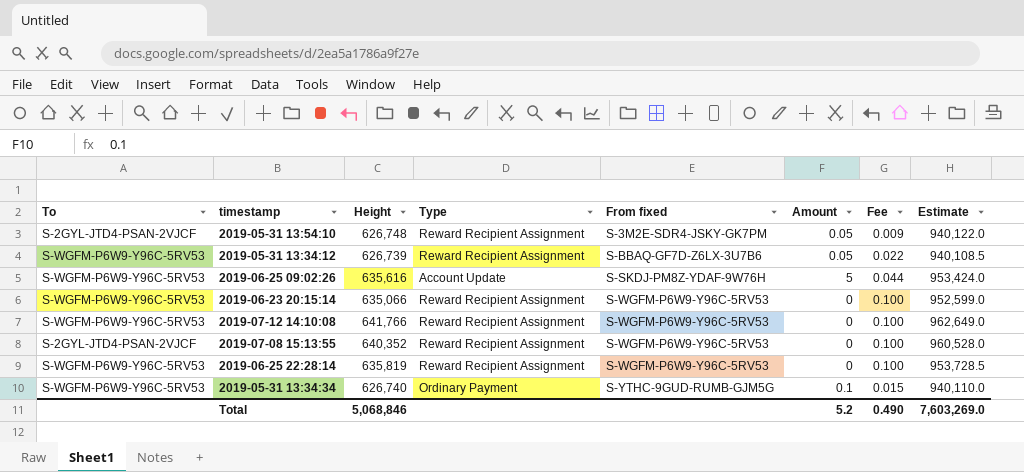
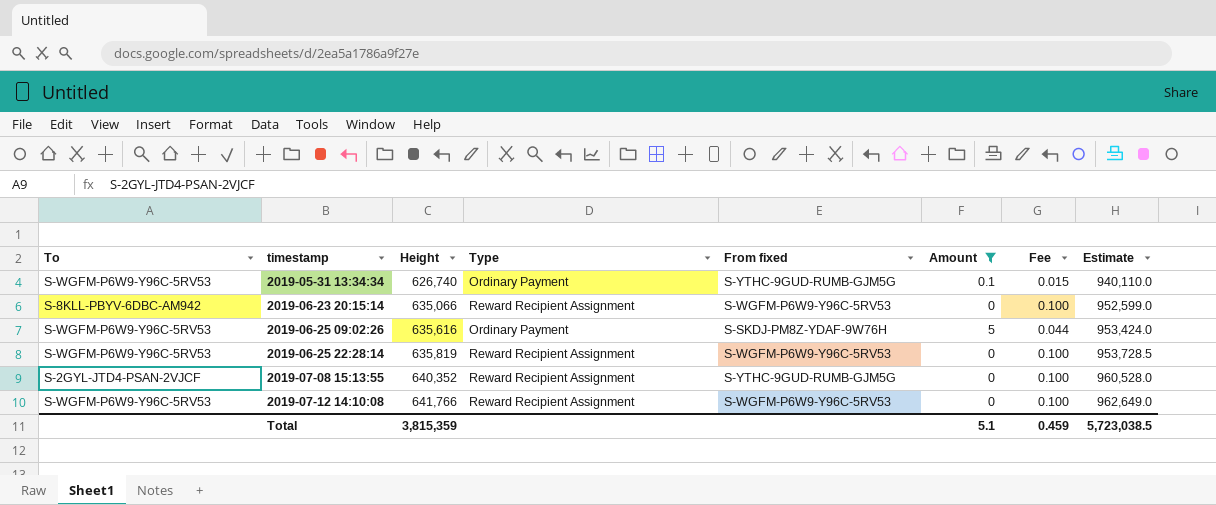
filter: none -> Amount != 0.05
row order: From fixed ascending -> timestamp ascending
2019-06-23 20:15:14 | To: S-WGFM-P6W9-Y96C-5RV53 -> S-8KLL-PBYV-6DBC-AM942
2019-06-25 09:02:26 | Type: Account Update -> Ordinary Payment
2019-07-08 15:13:55 | From fixed: S-WGFM-P6W9-Y96C-5RV53 -> S-YTHC-9GUD-RUMB-GJM5G
Total | Height: 5,068,846 -> 3,815,359
Total | Amount: 5.2 -> 5.1
Total | Fee: 0.490 -> 0.459
Total | Estimate: 7,603,269.0 -> 5,723,038.5

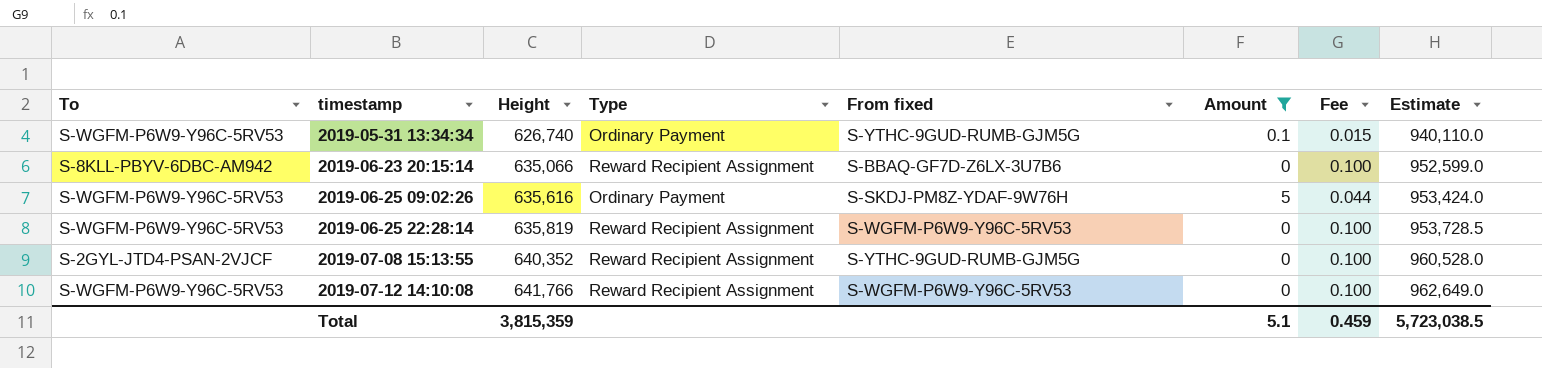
2019-06-23 20:15:14 | From fixed: S-WGFM-P6W9-Y96C-5RV53 -> S-BBAQ-GF7D-Z6LX-3U7B6

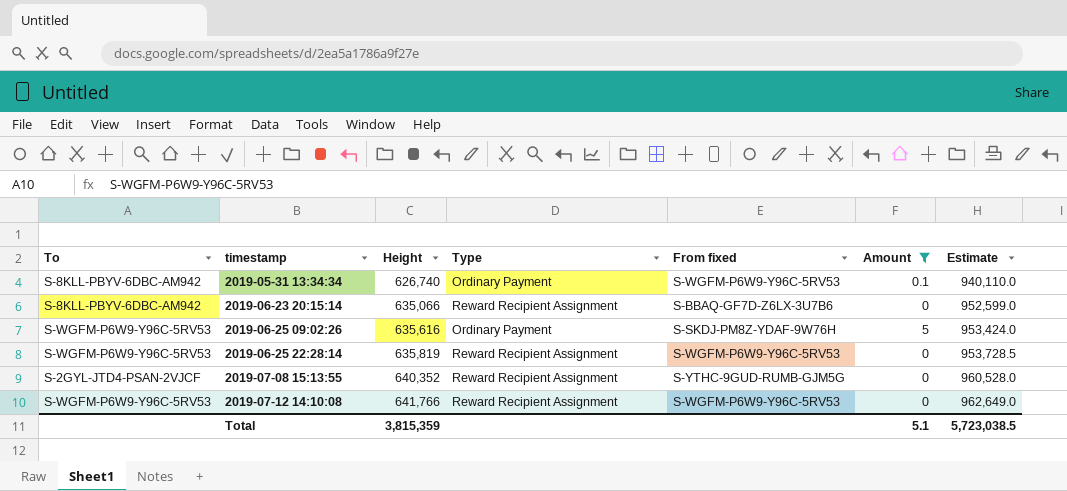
column Fee | position: 7 -> none
2019-05-31 13:34:34 | To: S-WGFM-P6W9-Y96C-5RV53 -> S-8KLL-PBYV-6DBC-AM942
2019-05-31 13:34:34 | From fixed: S-YTHC-9GUD-RUMB-GJM5G -> S-WGFM-P6W9-Y96C-5RV53

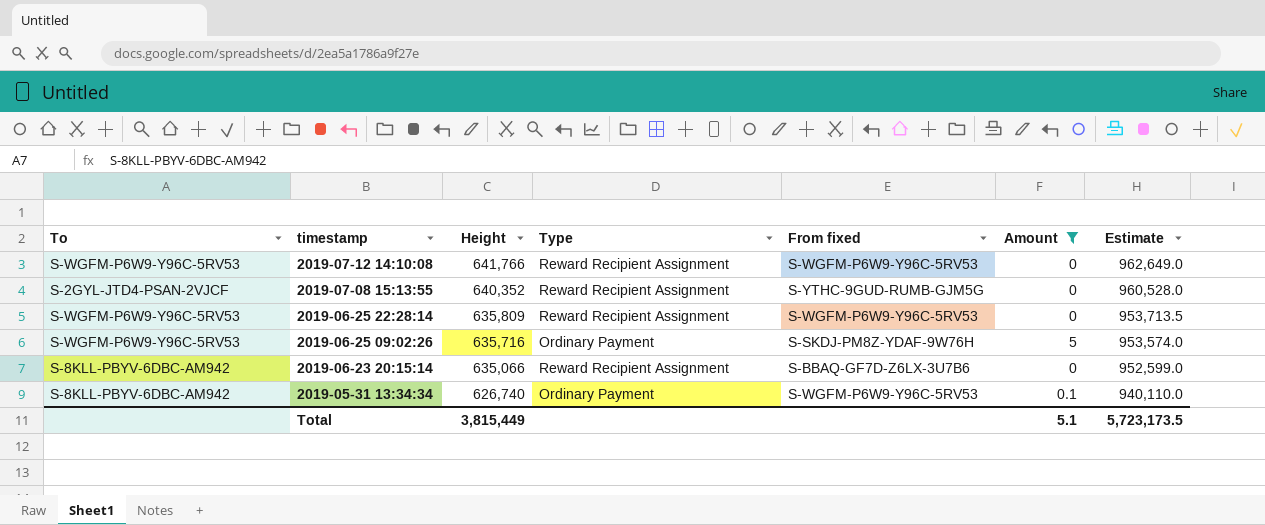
row order: timestamp ascending -> timestamp descending
2019-06-25 22:28:14 | Height: 635,819 -> 635,809
2019-06-25 22:28:14 | Estimate: 953,728.5 -> 953,713.5
2019-06-25 09:02:26 | Height: 635,616 -> 635,716
2019-06-25 09:02:26 | Estimate: 953,424.0 -> 953,574.0
Total | Height: 3,815,359 -> 3,815,449
Total | Estimate: 5,723,038.5 -> 5,723,173.5

